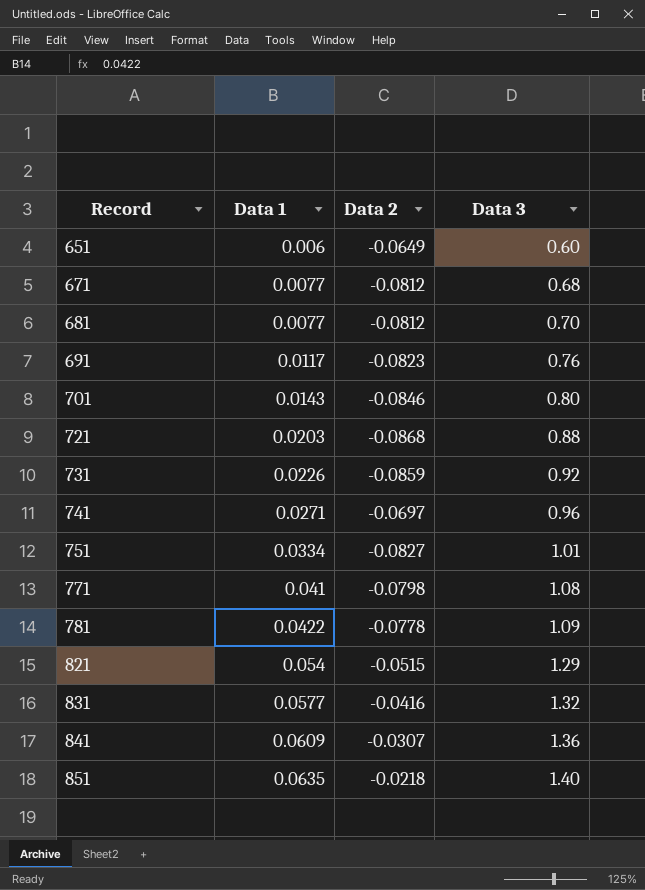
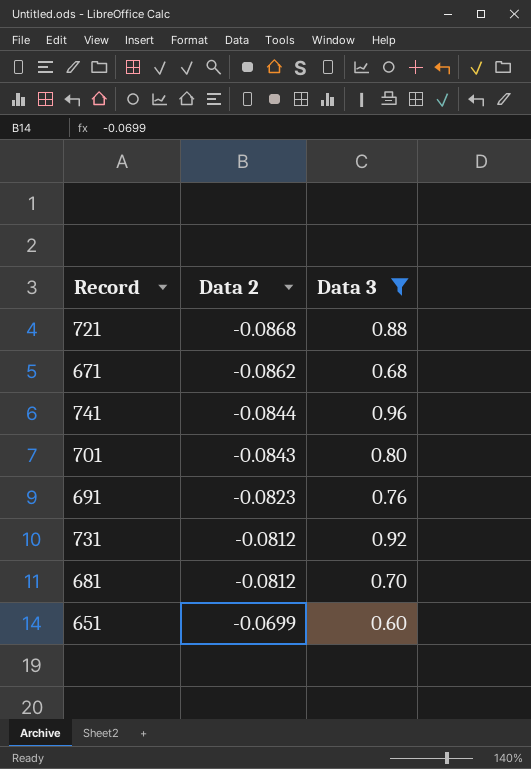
filter: none -> Data 3 <= 0.96
row order: Record ascending -> Data 2 ascending
column Data 1 | position: 2 -> none
671 | Data 2: -0.0812 -> -0.0862
741 | Data 2: -0.0697 -> -0.0844
701 | Data 2: -0.0846 -> -0.0843
731 | Data 2: -0.0859 -> -0.0812
651 | Data 2: -0.0649 -> -0.0699

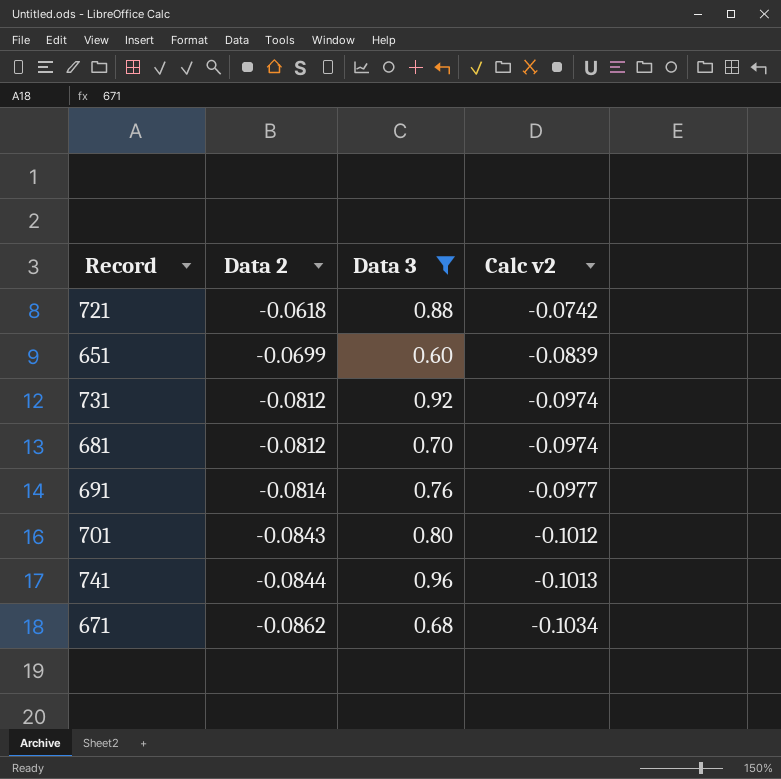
row order: Data 2 ascending -> Data 2 descending
column Calc v2 | formula: none -> [Data 2] * 1.2
721 | Data 2: -0.0868 -> -0.0618
691 | Data 2: -0.0823 -> -0.0814

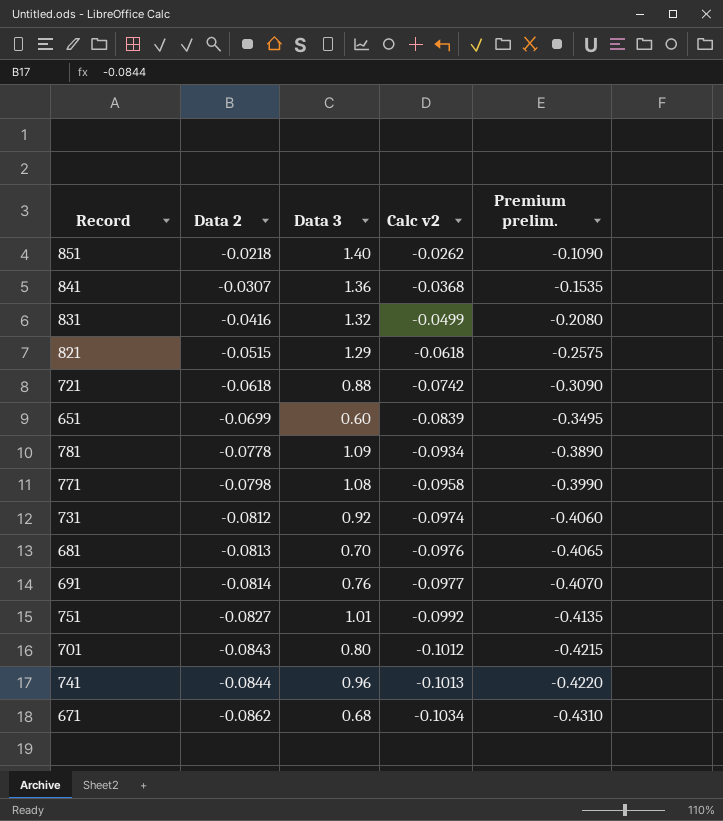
filter: Data 3 <= 0.96 -> none
column Premium prelim. | formula: none -> [Data 2] * 5
681 | Data 2: -0.0812 -> -0.0813
681 | Calc v2: -0.0974 -> -0.0976

